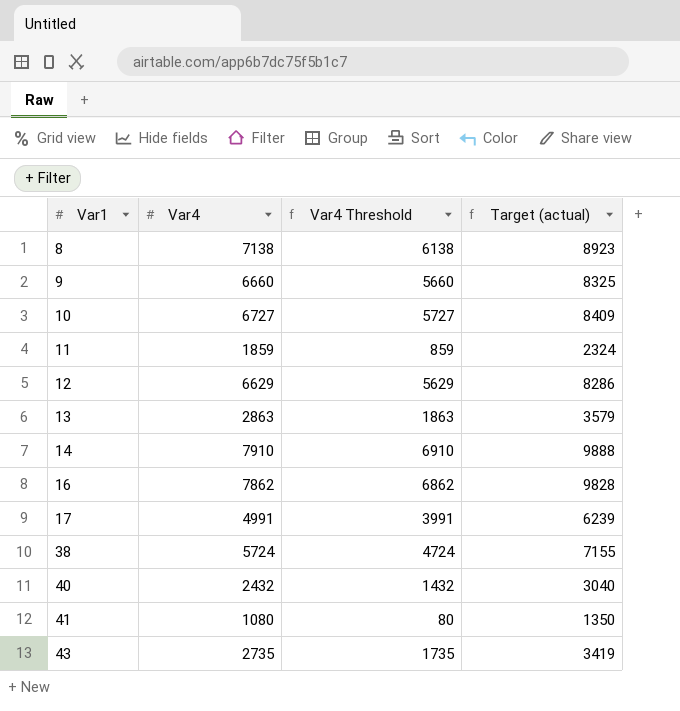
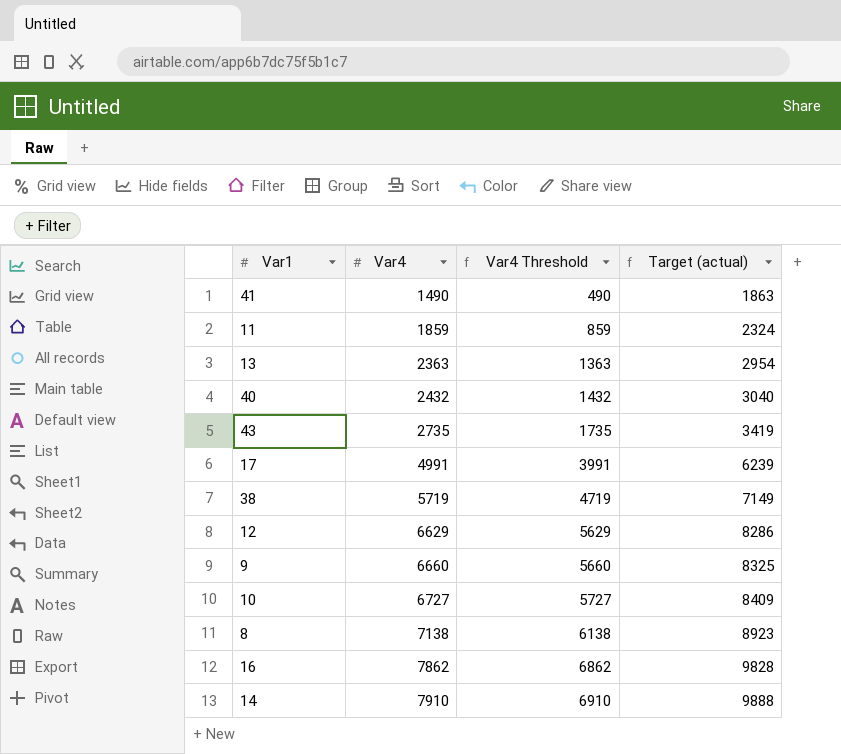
row order: Var1 ascending -> Var4 ascending
41 | Var4: 1080 -> 1490
41 | Var4 Threshold: 80 -> 490
41 | Target (actual): 1350 -> 1863
13 | Var4: 2863 -> 2363
13 | Var4 Threshold: 1863 -> 1363
13 | Target (actual): 3579 -> 2954
38 | Var4: 5724 -> 5719
38 | Var4 Threshold: 4724 -> 4719
38 | Target (actual): 7155 -> 7149

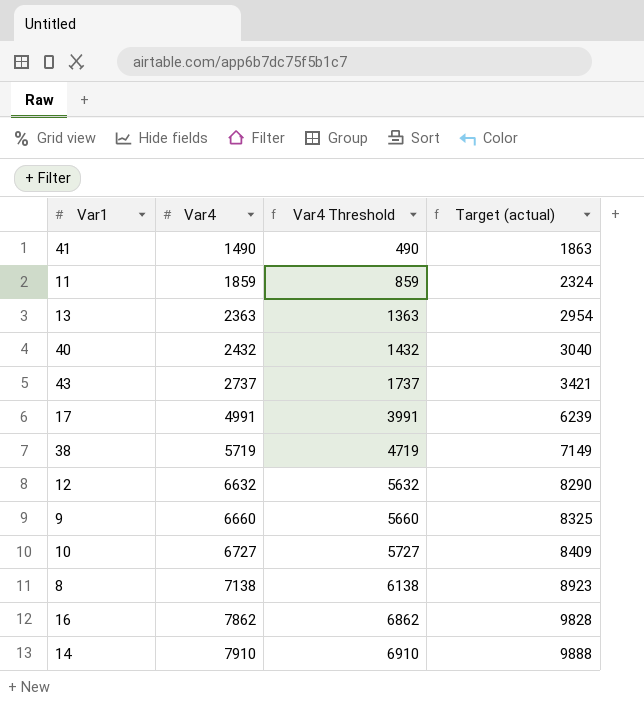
43 | Var4: 2735 -> 2737
43 | Var4 Threshold: 1735 -> 1737
43 | Target (actual): 3419 -> 3421
12 | Var4: 6629 -> 6632
12 | Var4 Threshold: 5629 -> 5632
12 | Target (actual): 8286 -> 8290

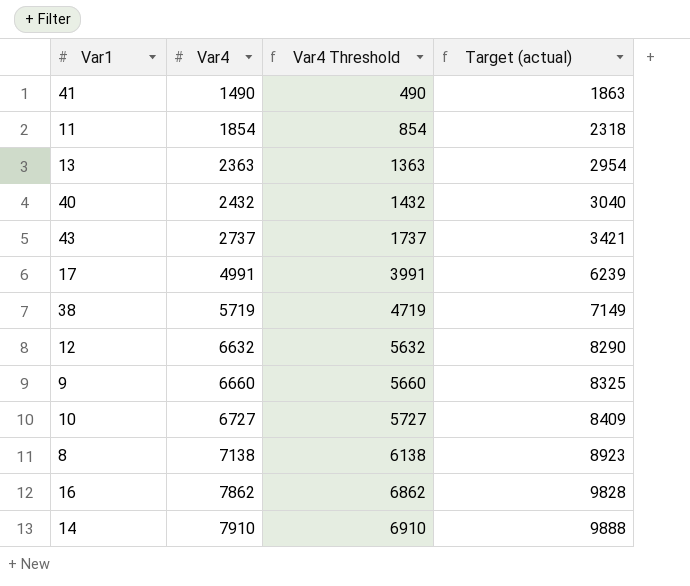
11 | Var4: 1859 -> 1854
11 | Var4 Threshold: 859 -> 854
11 | Target (actual): 2324 -> 2318

